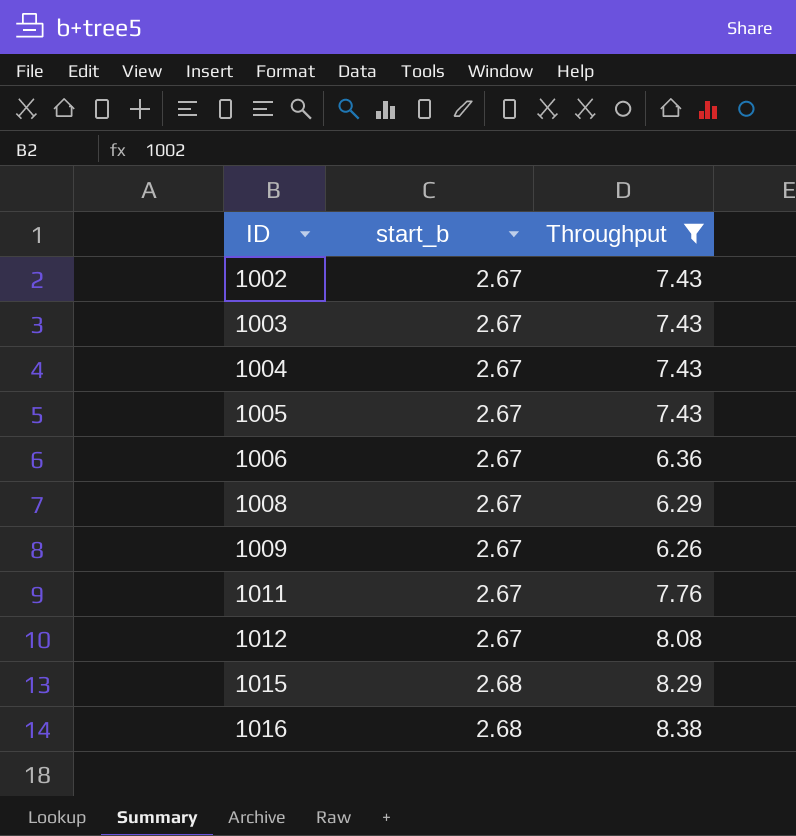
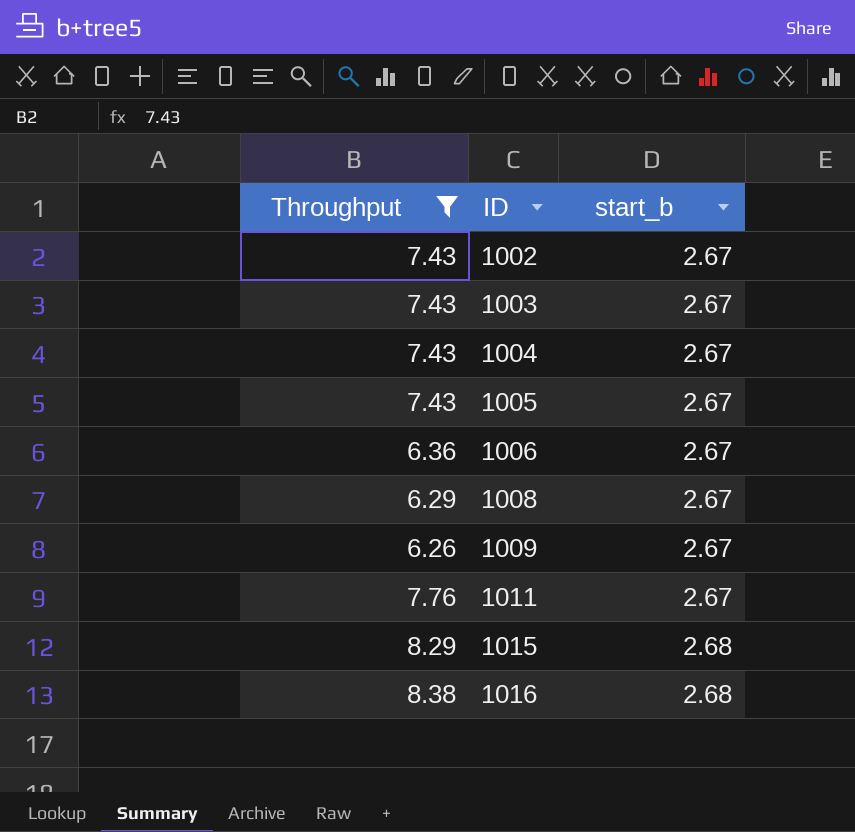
column Throughput | position: 3 -> 1
row 1012: 2.67 | 8.08 -> none

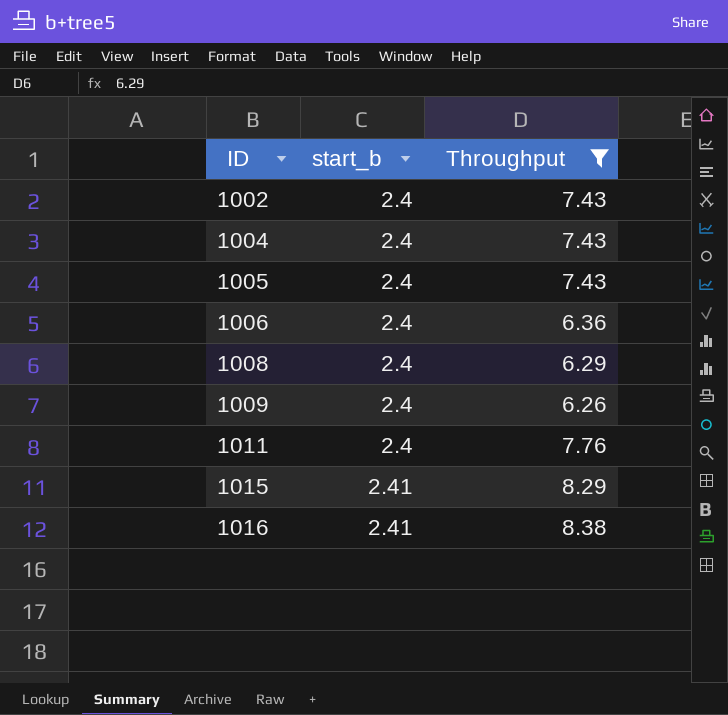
column Throughput | position: 1 -> 3
row 1003: 7.43 | 2.67 -> none
1002 | start_b: 2.67 -> 2.4
1004 | start_b: 2.67 -> 2.4
1005 | start_b: 2.67 -> 2.4
1006 | start_b: 2.67 -> 2.4
1008 | start_b: 2.67 -> 2.4
1009 | start_b: 2.67 -> 2.4
1011 | start_b: 2.67 -> 2.4
1015 | start_b: 2.68 -> 2.41
1016 | start_b: 2.68 -> 2.41

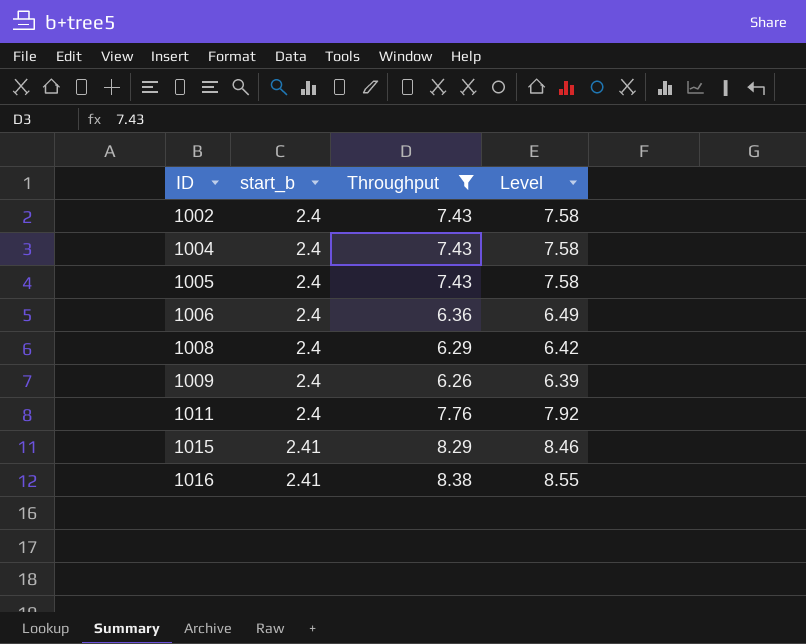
column Level | formula: none -> [Throughput] * 1.02

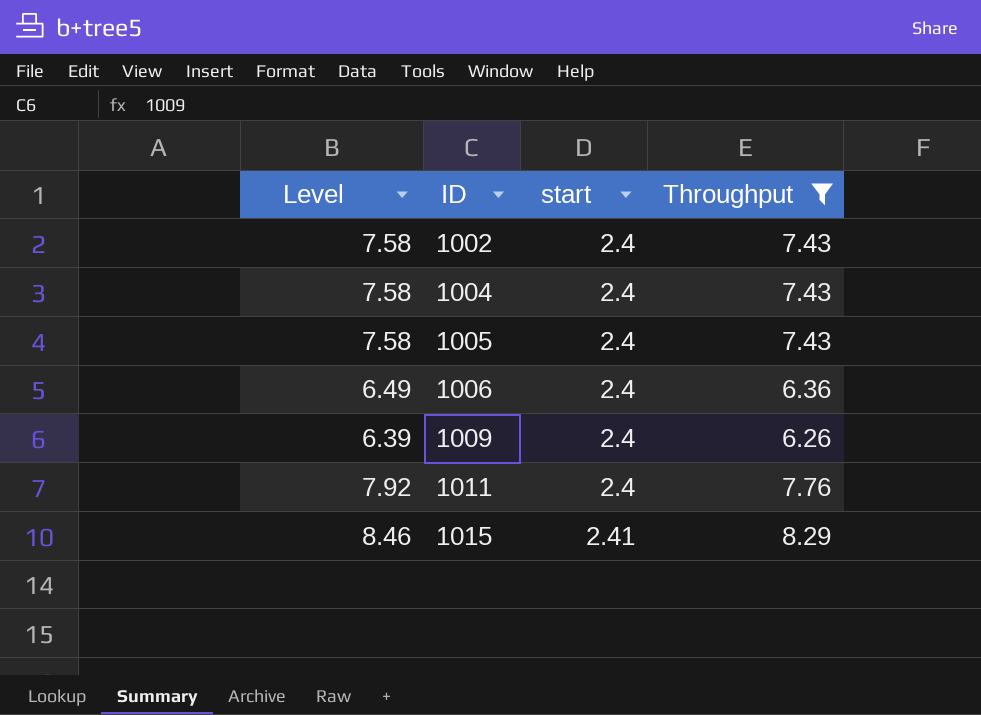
column Level | position: 4 -> 1
column name: start_b -> start
row 1008: 2.4 | 6.29 | 6.42 -> none
row 1016: 2.41 | 8.38 | 8.55 -> none

